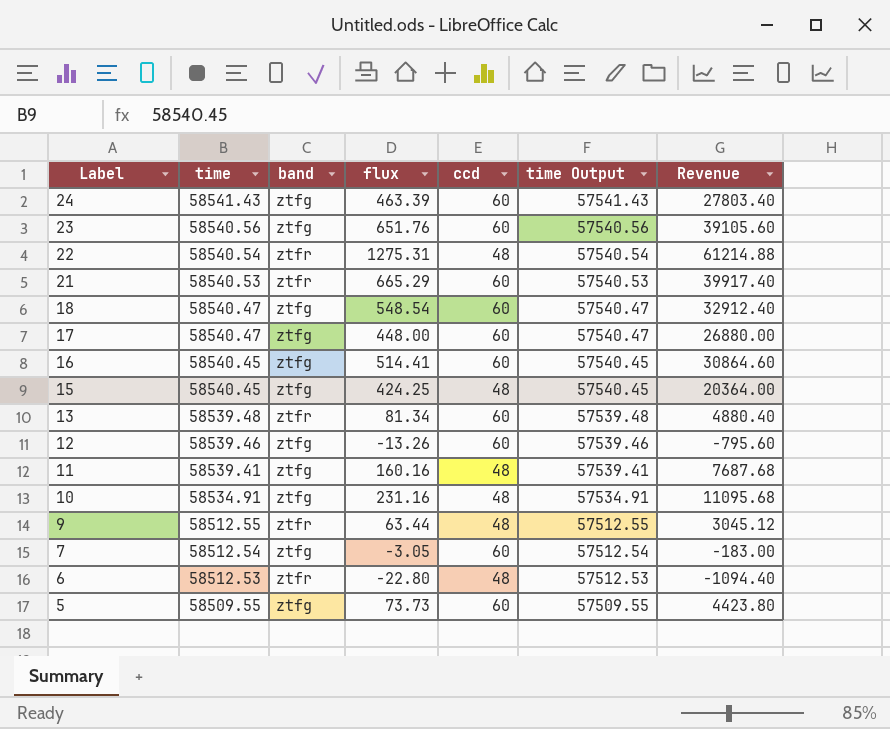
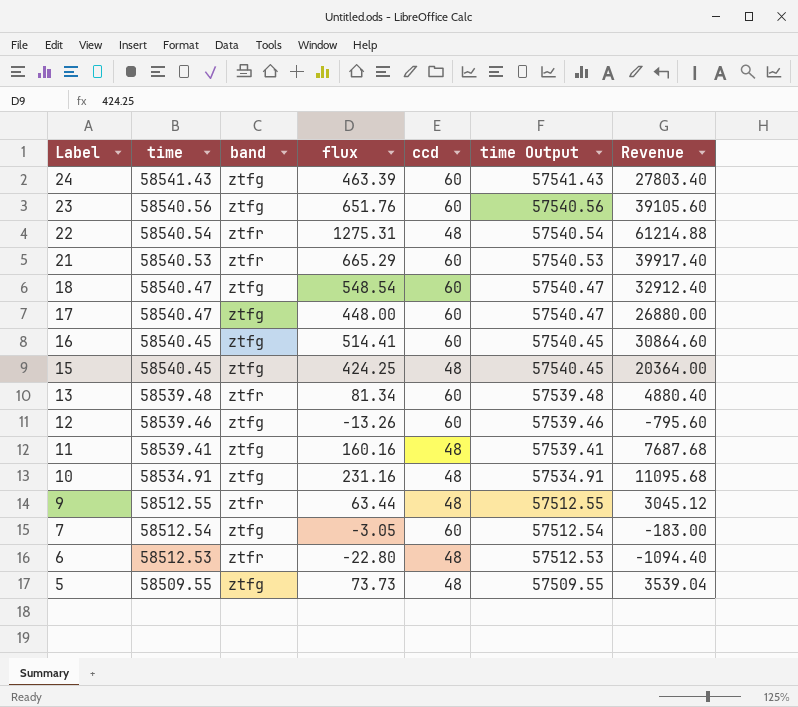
5 | ccd: 60 -> 48
5 | Revenue: 4423.80 -> 3539.04

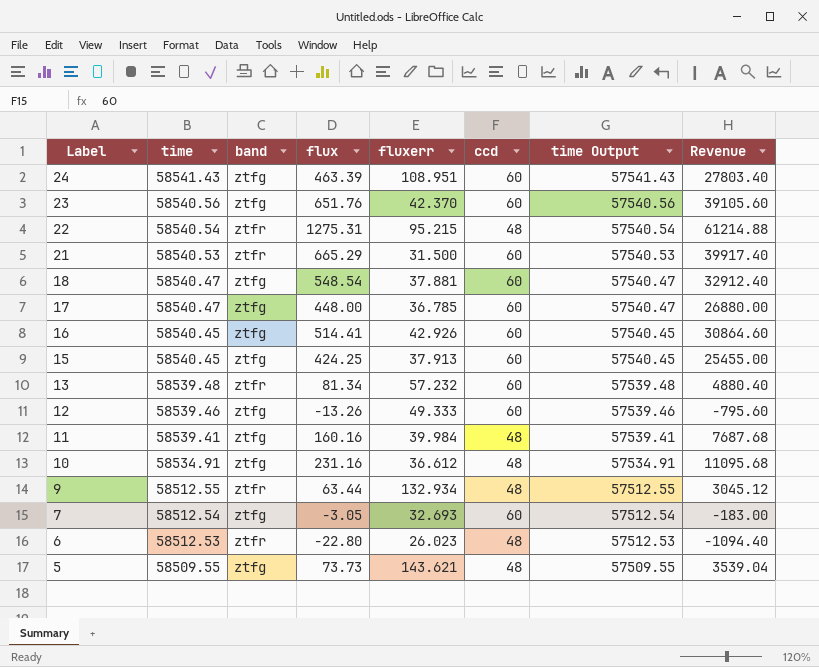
column fluxerr | position: none -> 5
15 | ccd: 48 -> 60
15 | Revenue: 20364.00 -> 25455.00

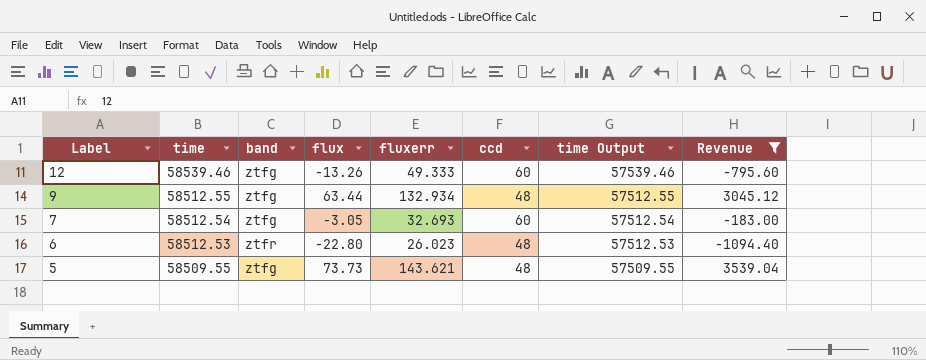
filter: none -> Revenue <= 3539.04
9 | band: ztfr -> ztfg

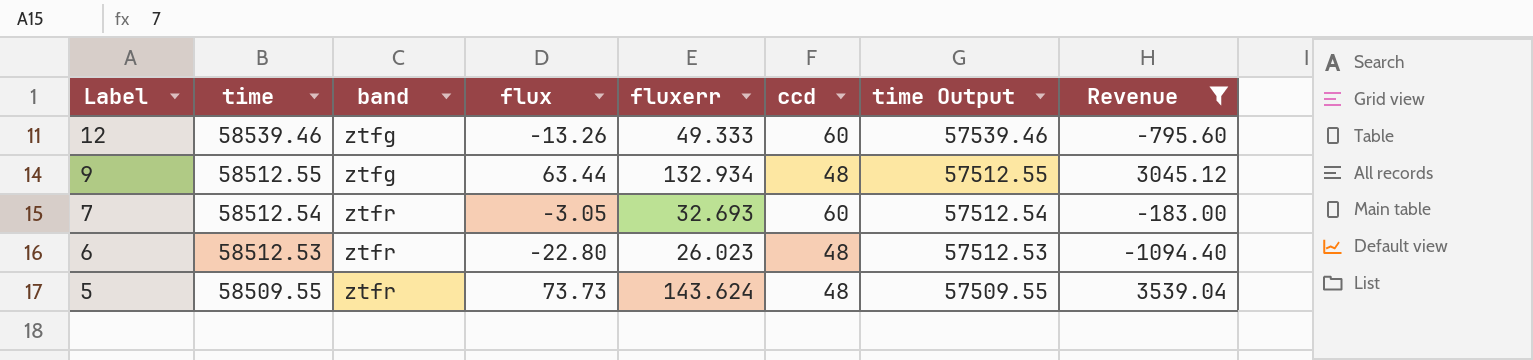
7 | band: ztfg -> ztfr
5 | band: ztfg -> ztfr
5 | fluxerr: 143.621 -> 143.624

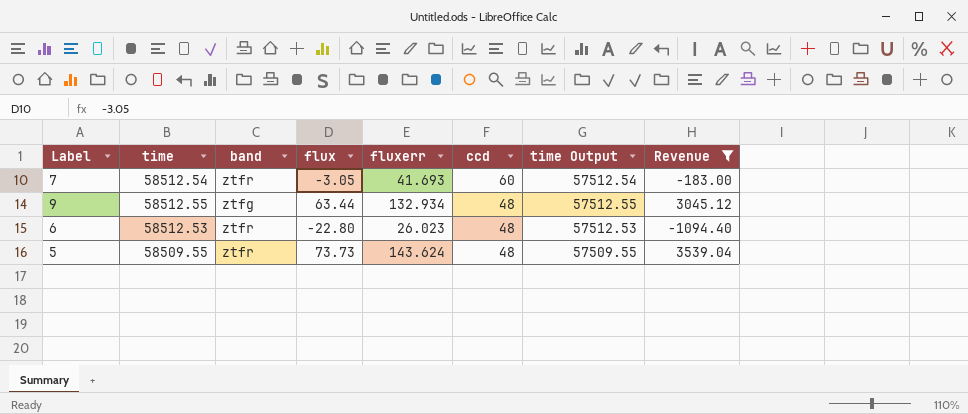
row order: Label descending -> ccd descending
row 12: 58539.46 | ztfg | -13.26 | 49.333 | 60 | 57539.46 | -795.60 -> none
7 | fluxerr: 32.693 -> 41.693

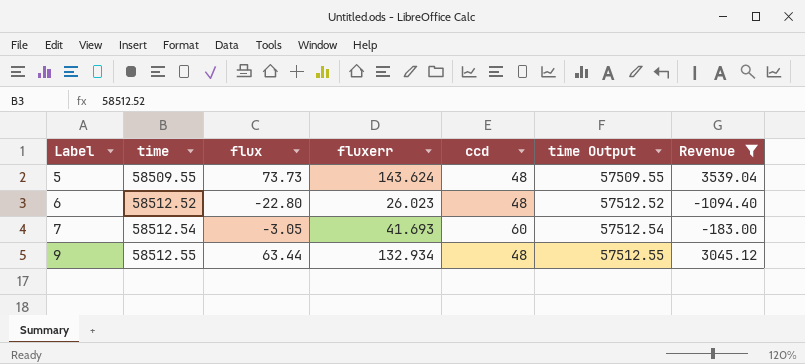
row order: ccd descending -> Label ascending
column band | position: 3 -> none
6 | time: 58512.53 -> 58512.52
6 | time Output: 57512.53 -> 57512.52

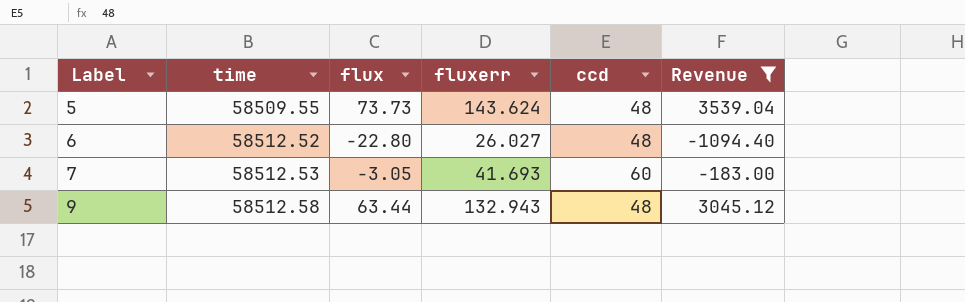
column time Output | formula: [time] - 1000 -> none
6 | fluxerr: 26.023 -> 26.027
7 | time: 58512.54 -> 58512.53
9 | time: 58512.55 -> 58512.58
9 | fluxerr: 132.934 -> 132.943

